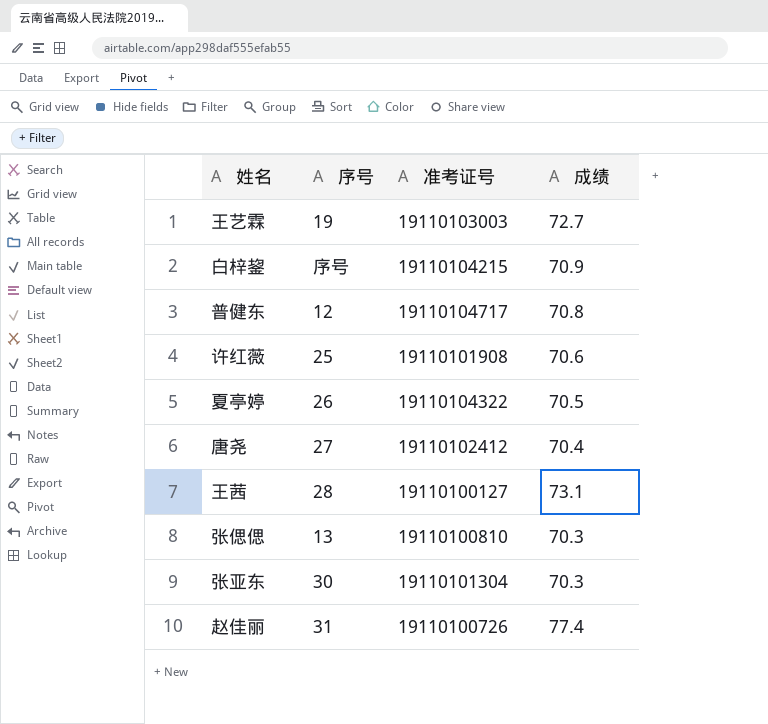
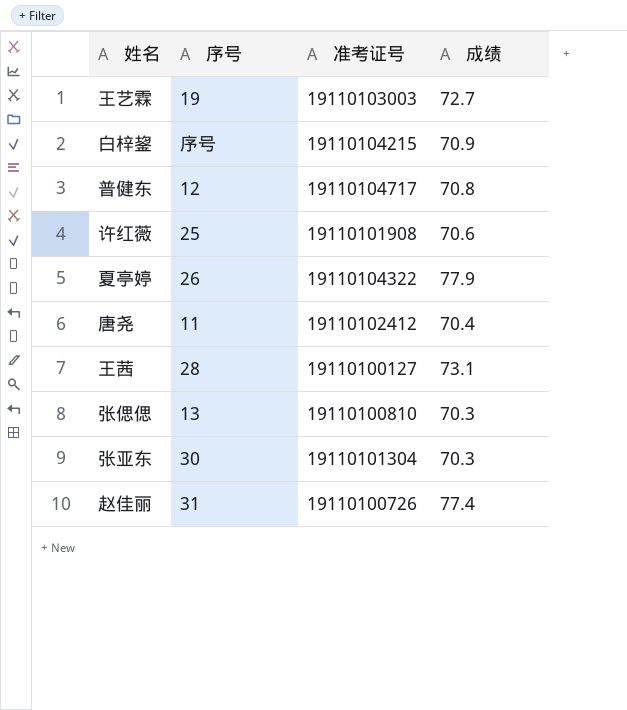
夏亭婷 | 成绩: 70.5 -> 77.9
唐尧 | 序号: 27 -> 11

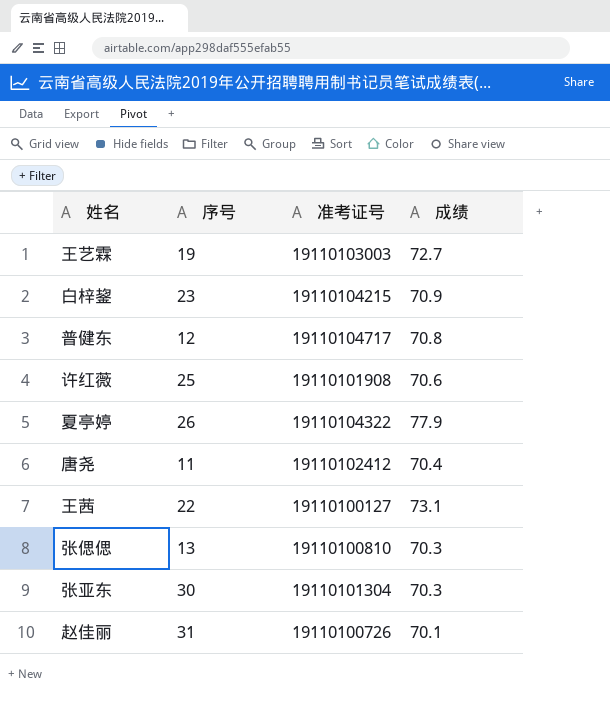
白梓鋆 | 序号: 序号 -> 23
王茜 | 序号: 28 -> 22
赵佳丽 | 成绩: 77.4 -> 70.1

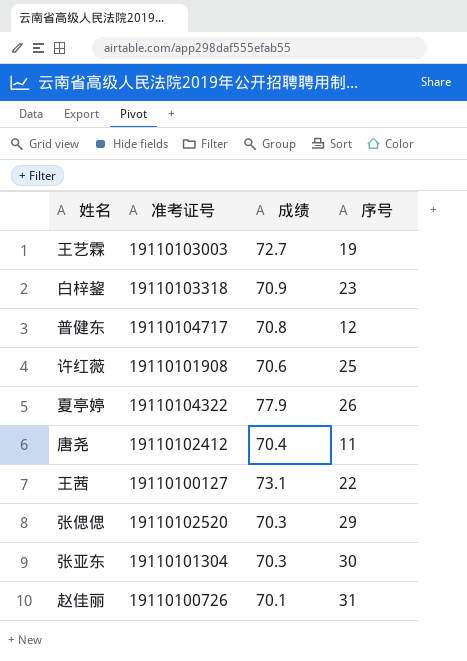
column 序号 | position: 2 -> 4
白梓鋆 | 准考证号: 19110104215 -> 19110103318
张偲偲 | 准考证号: 19110100810 -> 19110102520
张偲偲 | 序号: 13 -> 29

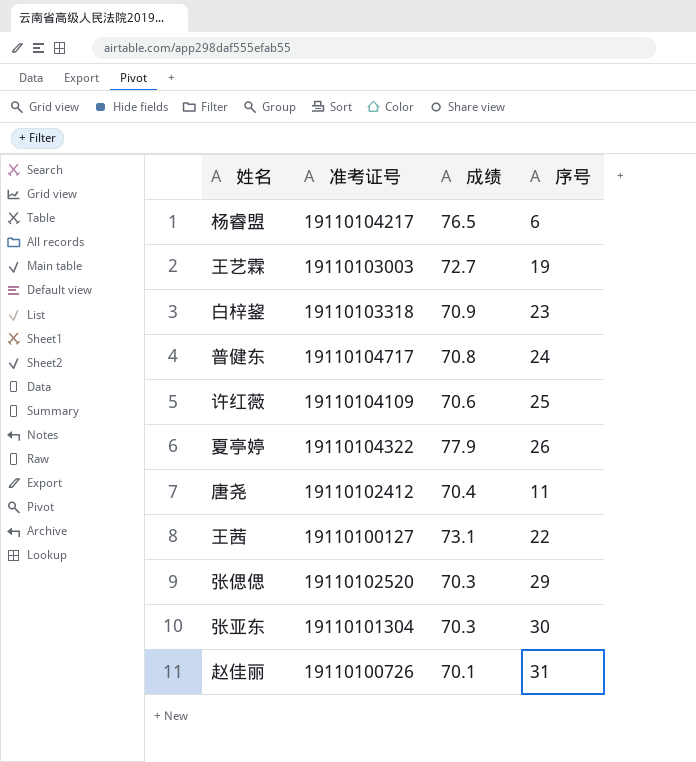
row 杨睿盟: none -> 19110104217 | 76.5 | 6
普健东 | 序号: 12 -> 24
许红薇 | 准考证号: 19110101908 -> 19110104109

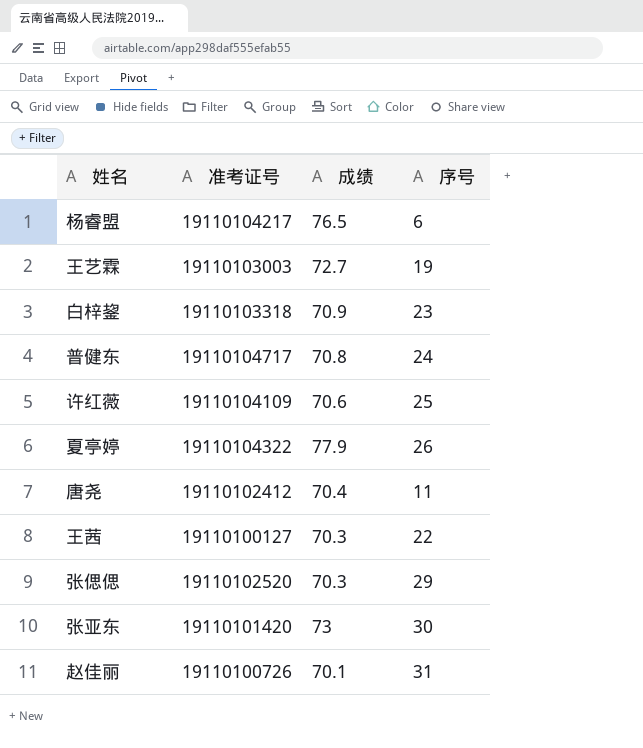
王茜 | 成绩: 73.1 -> 70.3
张亚东 | 准考证号: 19110101304 -> 19110101420
张亚东 | 成绩: 70.3 -> 73

